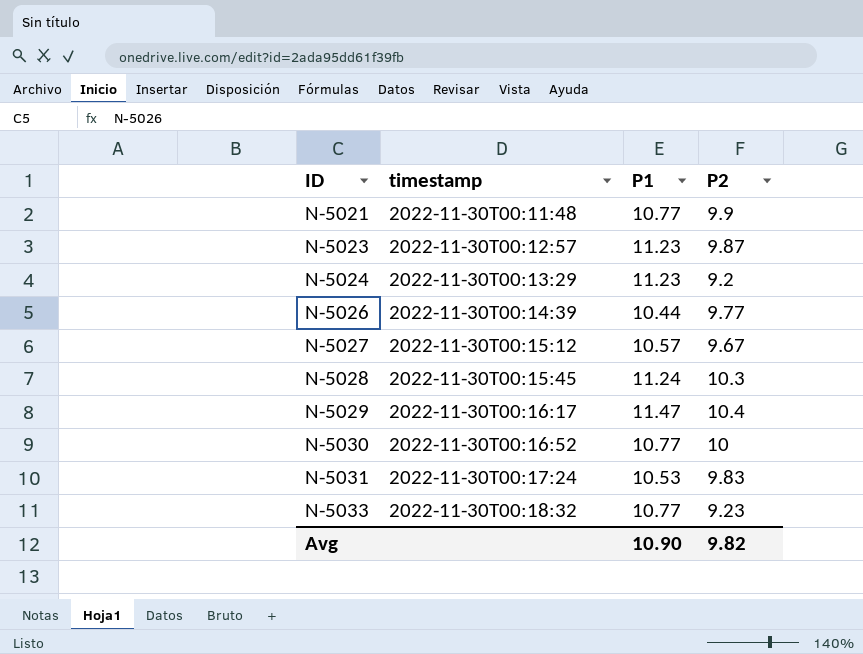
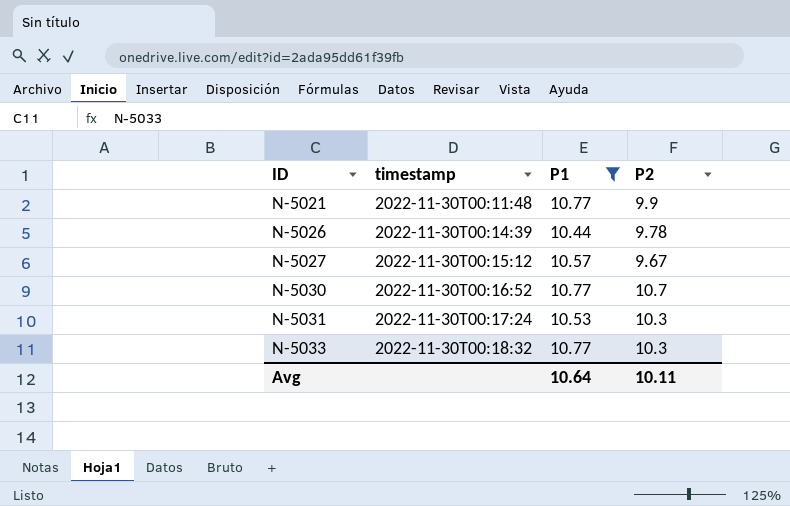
filter: none -> P1 <= 10.77
N-5026 | P2: 9.77 -> 9.78
N-5030 | P2: 10 -> 10.7
N-5031 | P2: 9.83 -> 10.3
N-5033 | P2: 9.23 -> 10.3
Avg | P1: 10.90 -> 10.64
Avg | P2: 9.82 -> 10.11

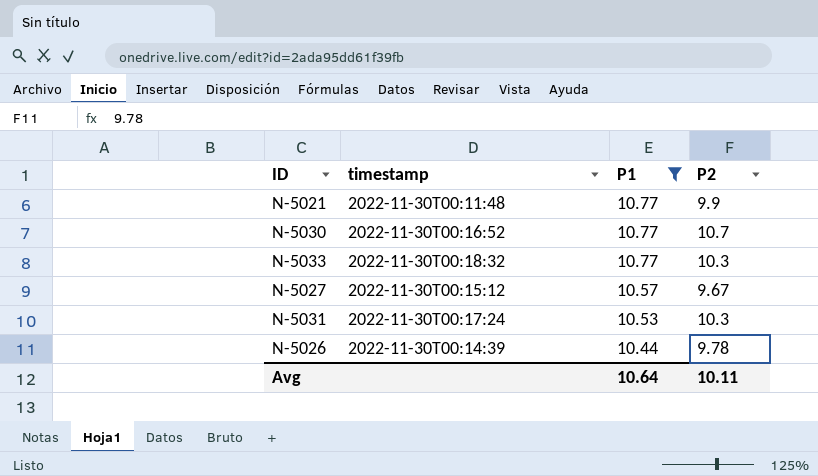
row order: ID ascending -> P1 descending

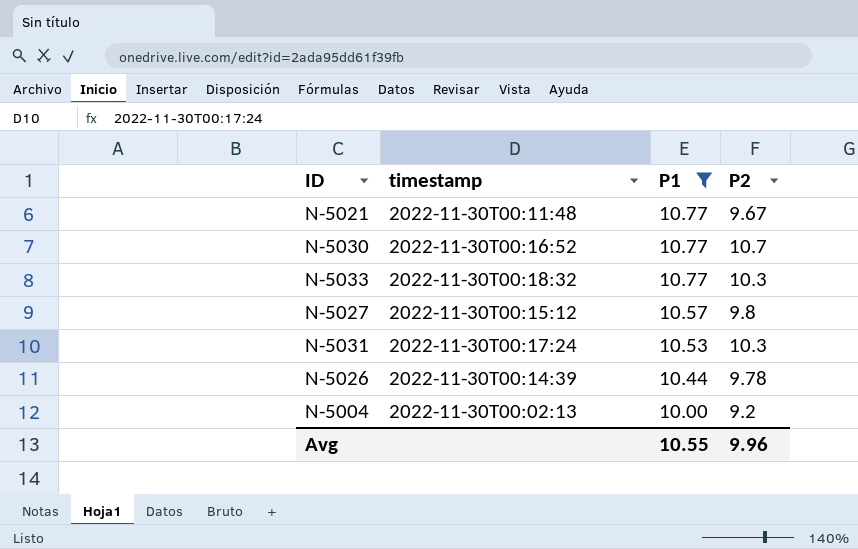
N-5021 | P2: 9.9 -> 9.67
N-5027 | P2: 9.67 -> 9.8
row N-5004: none -> 2022-11-30T00:02:13 | 10.00 | 9.2
Avg | P1: 10.64 -> 10.55
Avg | P2: 10.11 -> 9.96

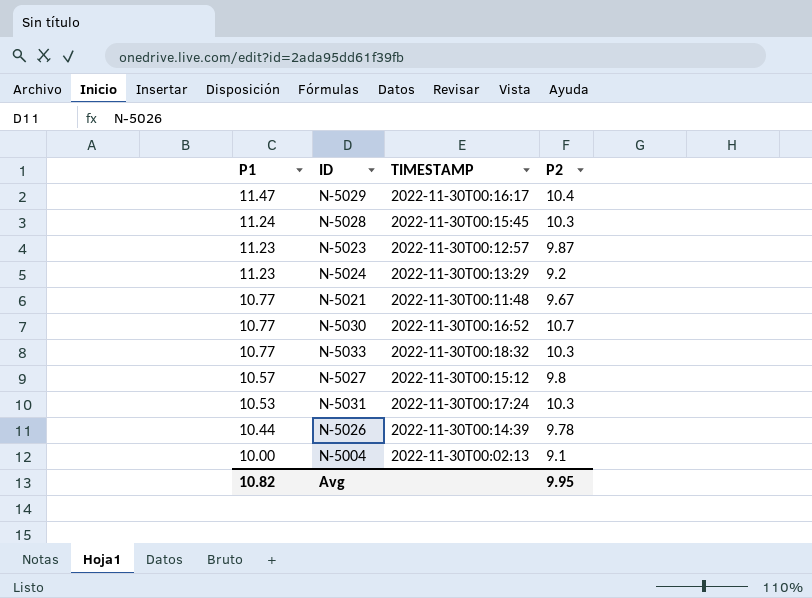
filter: P1 <= 10.77 -> none
column P1 | position: 3 -> 1
column name: timestamp -> TIMESTAMP
N-5004 | P2: 9.2 -> 9.1
Avg | P1: 10.55 -> 10.82
Avg | P2: 9.96 -> 9.95

